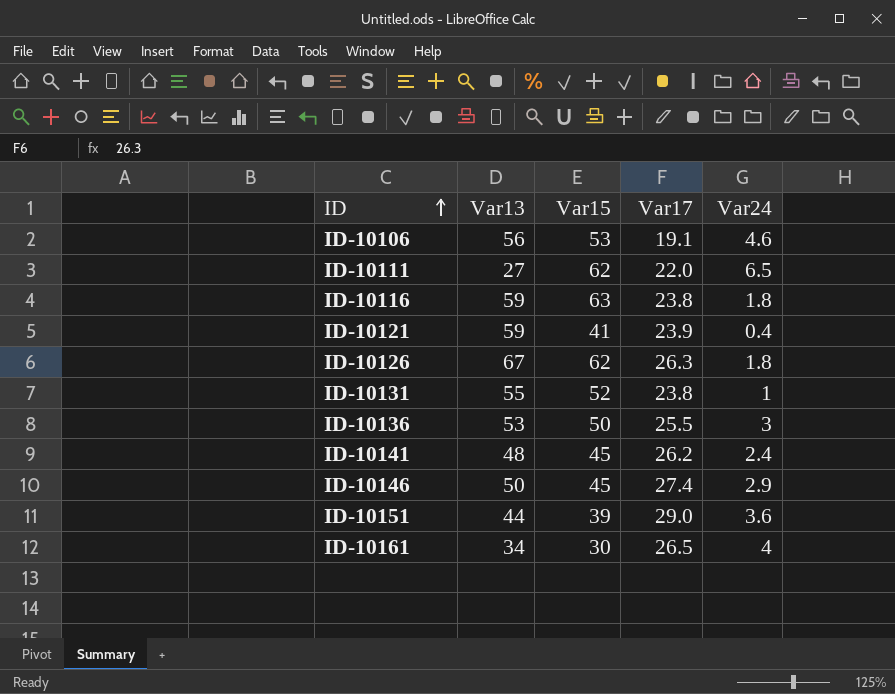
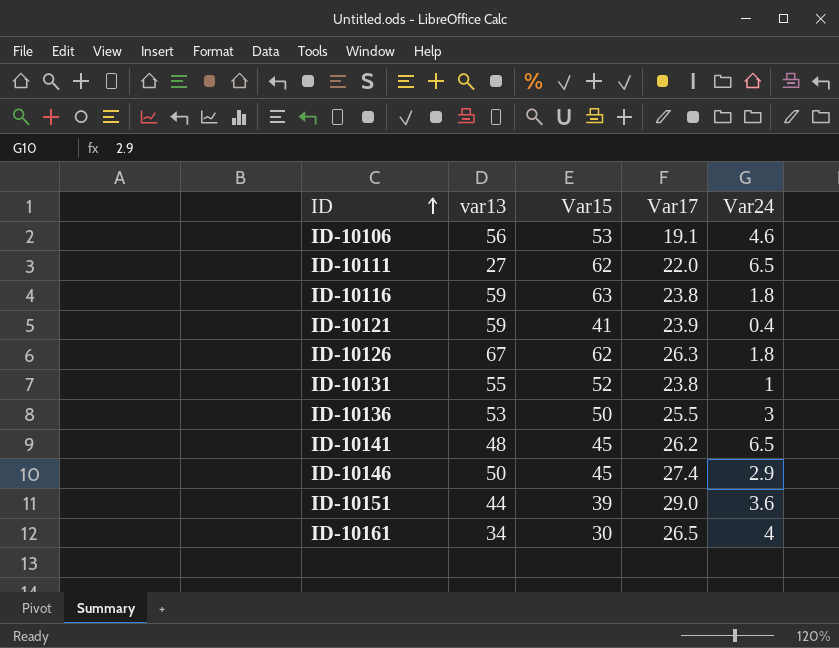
column name: Var13 -> var13
ID-10141 | Var24: 2.4 -> 6.5

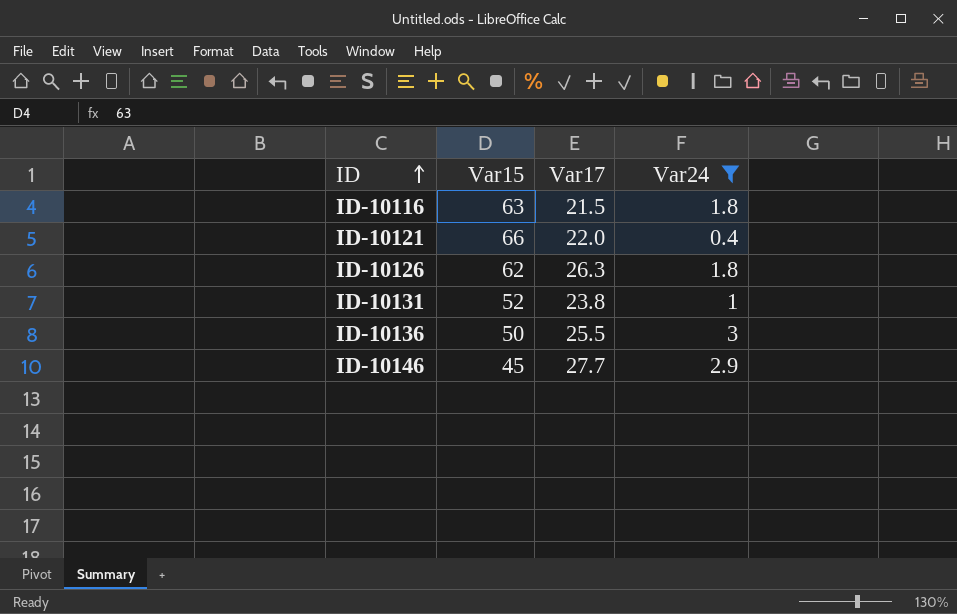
filter: none -> Var24 <= 3
column var13 | position: 2 -> none
ID-10116 | Var17: 23.8 -> 21.5
ID-10121 | Var15: 41 -> 66
ID-10121 | Var17: 23.9 -> 22.0
ID-10146 | Var17: 27.4 -> 27.7

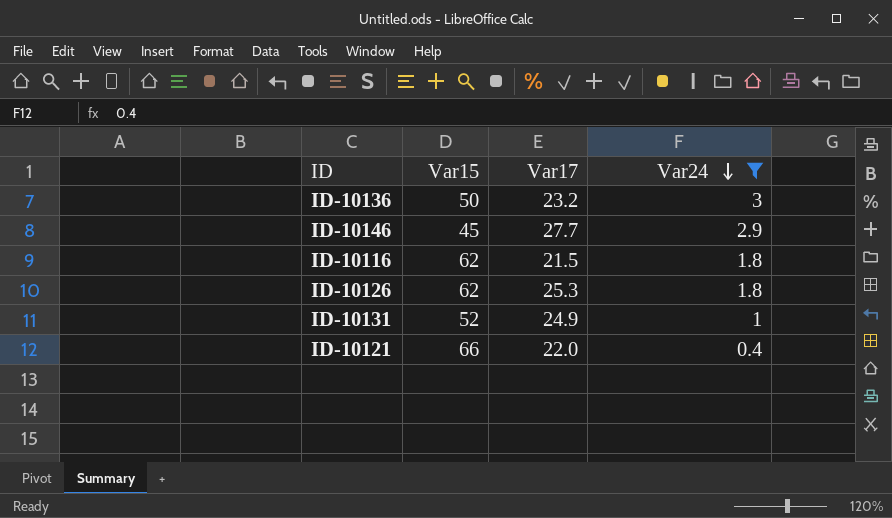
row order: ID ascending -> Var24 descending
ID-10136 | Var17: 25.5 -> 23.2
ID-10116 | Var15: 63 -> 62
ID-10126 | Var17: 26.3 -> 25.3
ID-10131 | Var17: 23.8 -> 24.9

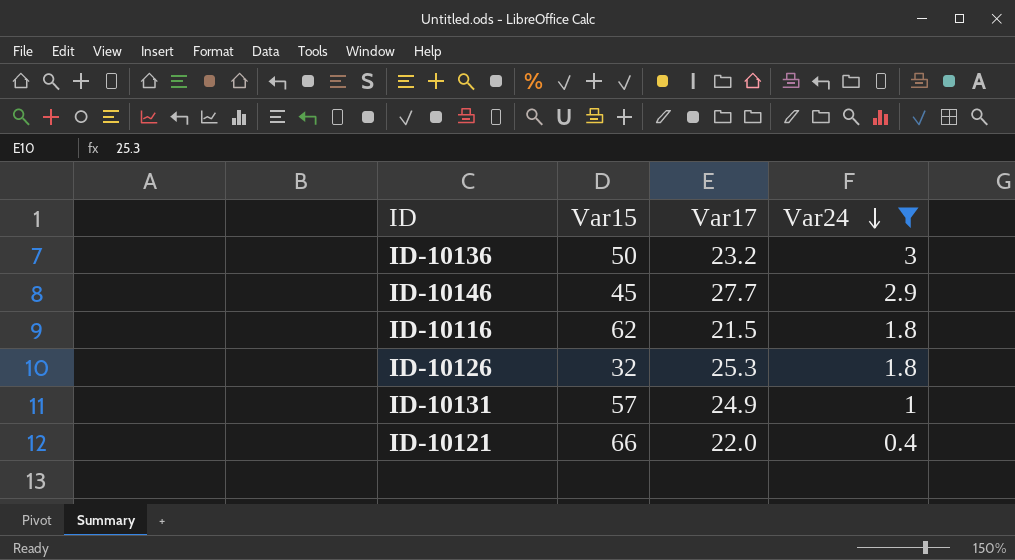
ID-10126 | Var15: 62 -> 32
ID-10131 | Var15: 52 -> 57

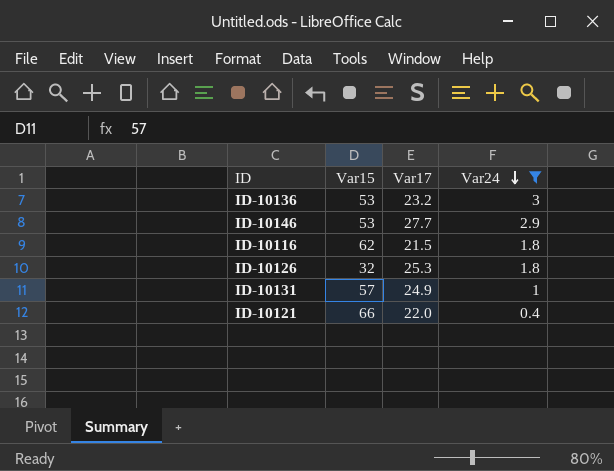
ID-10136 | Var15: 50 -> 53
ID-10146 | Var15: 45 -> 53

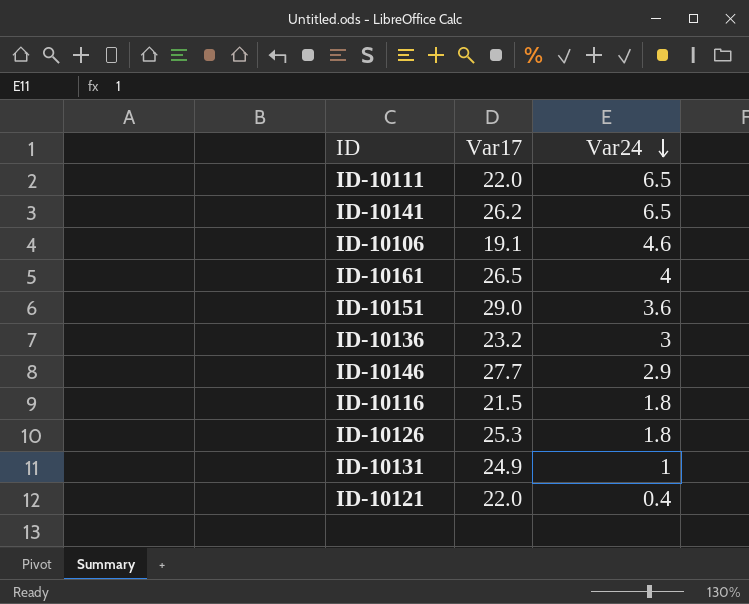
filter: Var24 <= 3 -> none
column Var15 | position: 2 -> none

